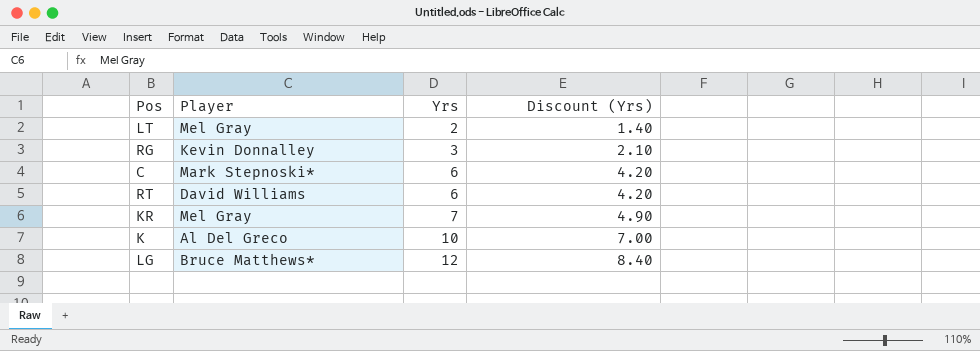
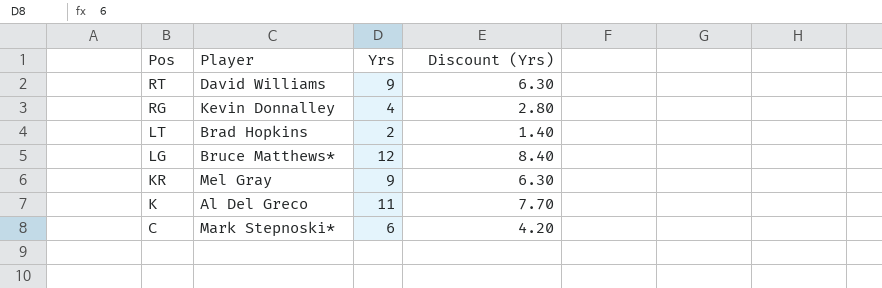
row order: Yrs ascending -> Pos descending
RT | Yrs: 6 -> 9
RT | Discount (Yrs): 4.20 -> 6.30
RG | Yrs: 3 -> 4
RG | Discount (Yrs): 2.10 -> 2.80
LT | Player: Mel Gray -> Brad Hopkins
KR | Yrs: 7 -> 9
KR | Discount (Yrs): 4.90 -> 6.30
K | Yrs: 10 -> 11
K | Discount (Yrs): 7.00 -> 7.70

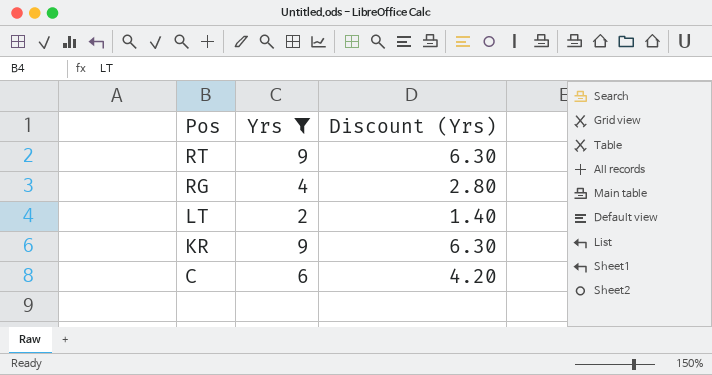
filter: none -> Yrs <= 9
column Player | position: 2 -> none

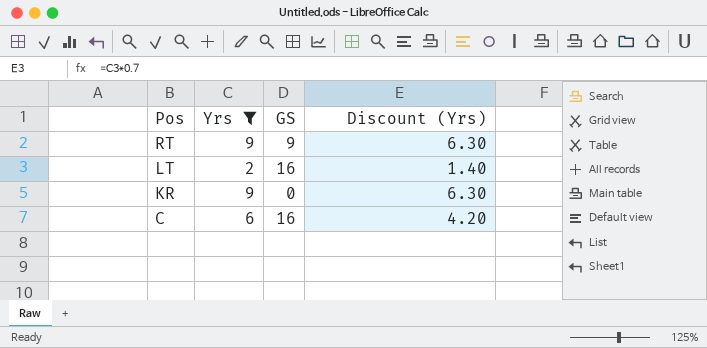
column GS | position: none -> 3
row RG: 4 | 2.80 -> none

